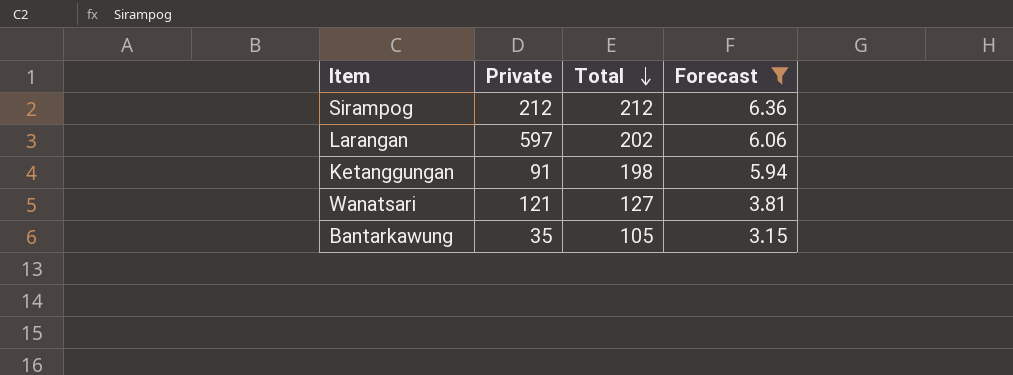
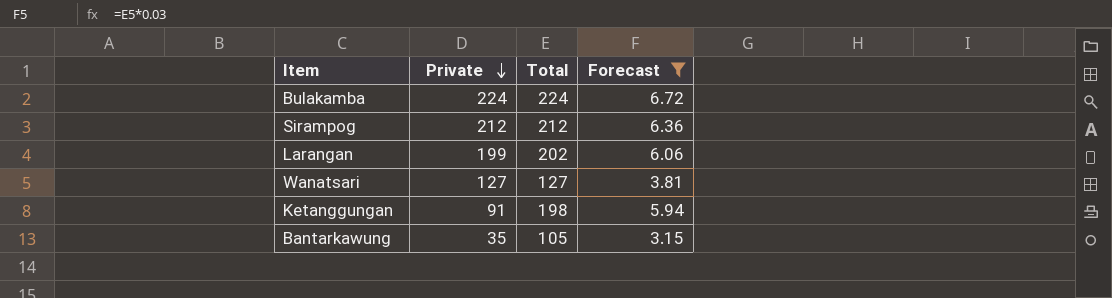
row order: Total descending -> Private descending
row Bulakamba: none -> 224 | 224 | 6.72
Larangan | Private: 597 -> 199
Wanatsari | Private: 121 -> 127

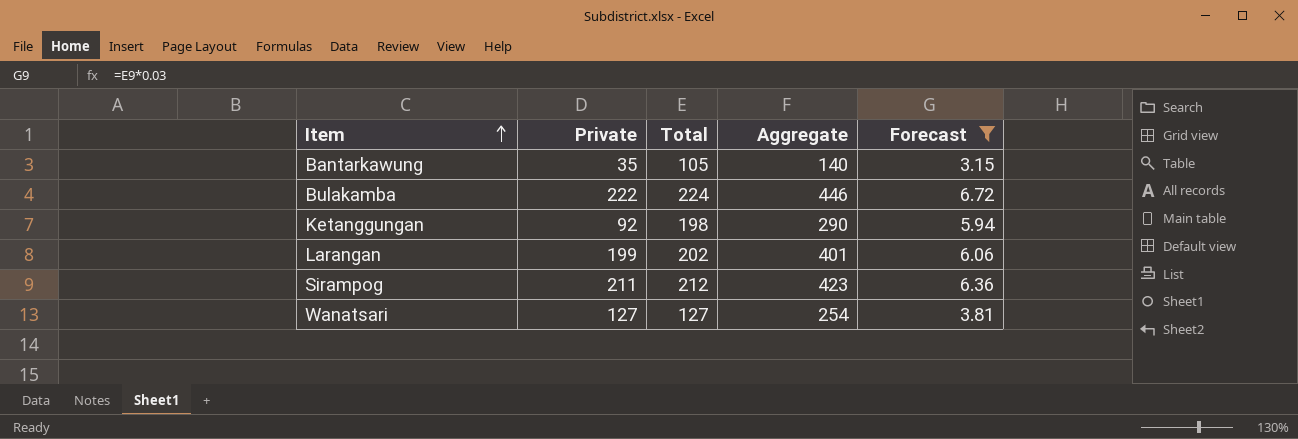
row order: Private descending -> Item ascending
column Aggregate | formula: none -> [Private] + [Total]
Bulakamba | Private: 224 -> 222
Ketanggungan | Private: 91 -> 92
Sirampog | Private: 212 -> 211

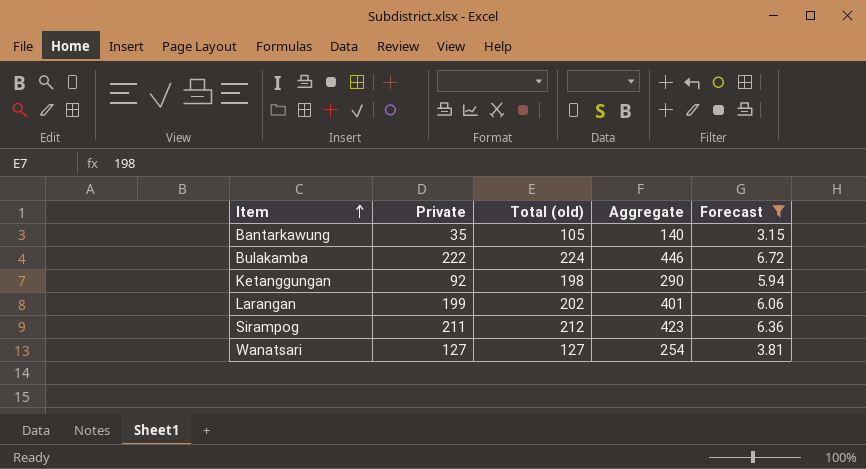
column name: Total -> Total (old)

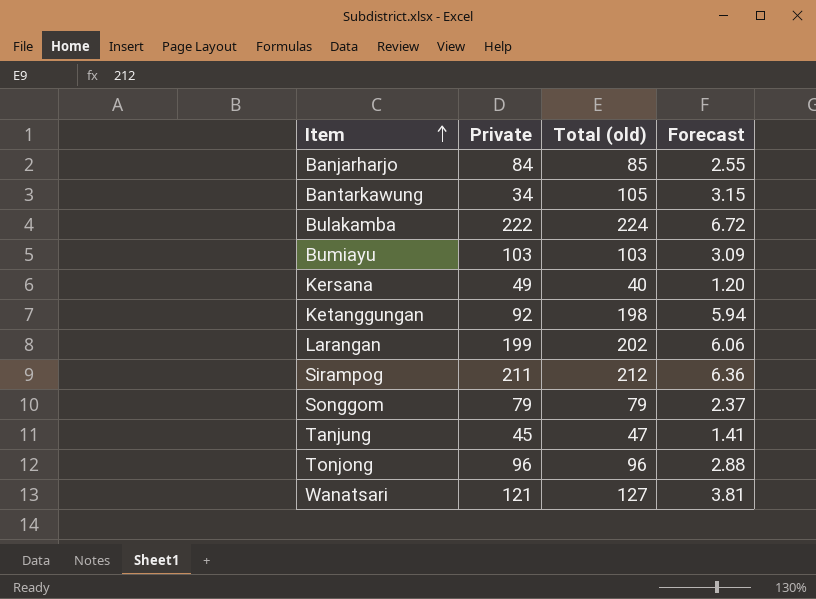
filter: Forecast >= 3.15 -> none
column Aggregate | formula: [Private] + [Total (old)] -> none
Bantarkawung | Private: 35 -> 34
Wanatsari | Private: 127 -> 121

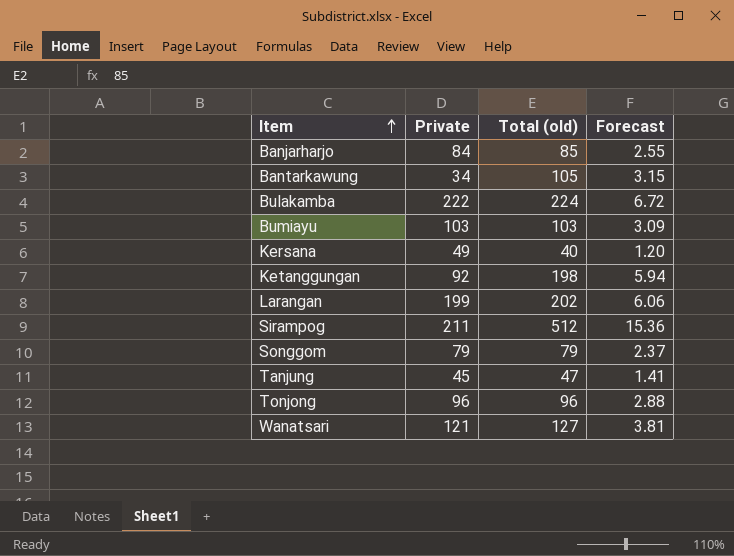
Sirampog | Total (old): 212 -> 512
Sirampog | Forecast: 6.36 -> 15.36

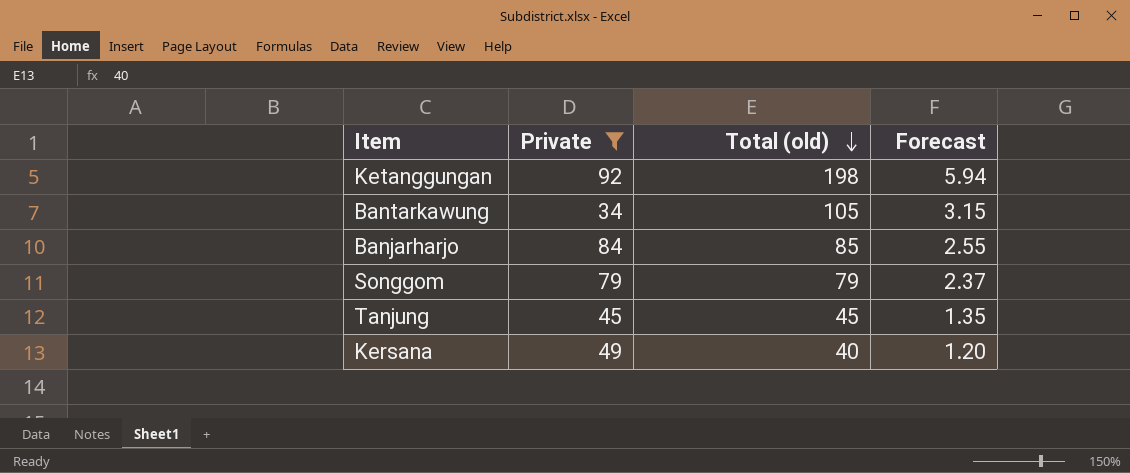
filter: none -> Private <= 92
row order: Item ascending -> Total (old) descending
Tanjung | Total (old): 47 -> 45
Tanjung | Forecast: 1.41 -> 1.35

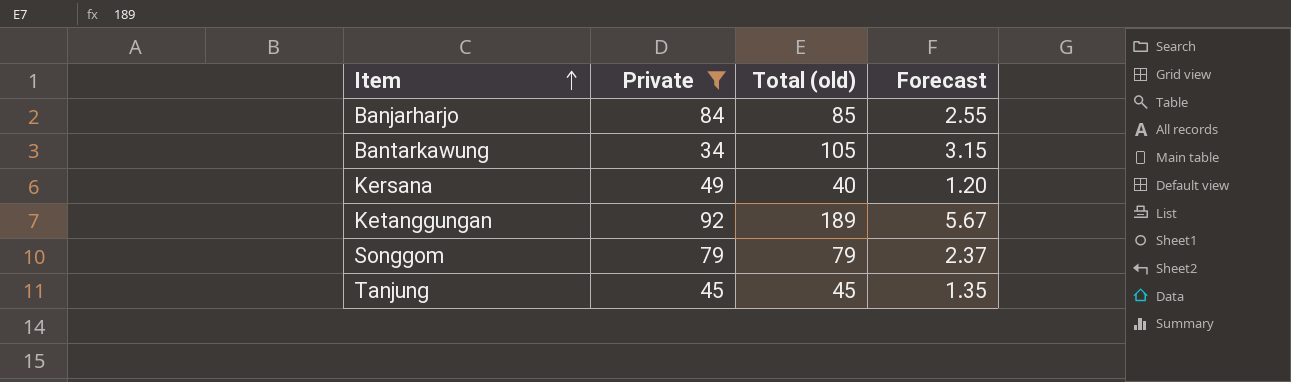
row order: Total (old) descending -> Item ascending
Ketanggungan | Total (old): 198 -> 189
Ketanggungan | Forecast: 5.94 -> 5.67

